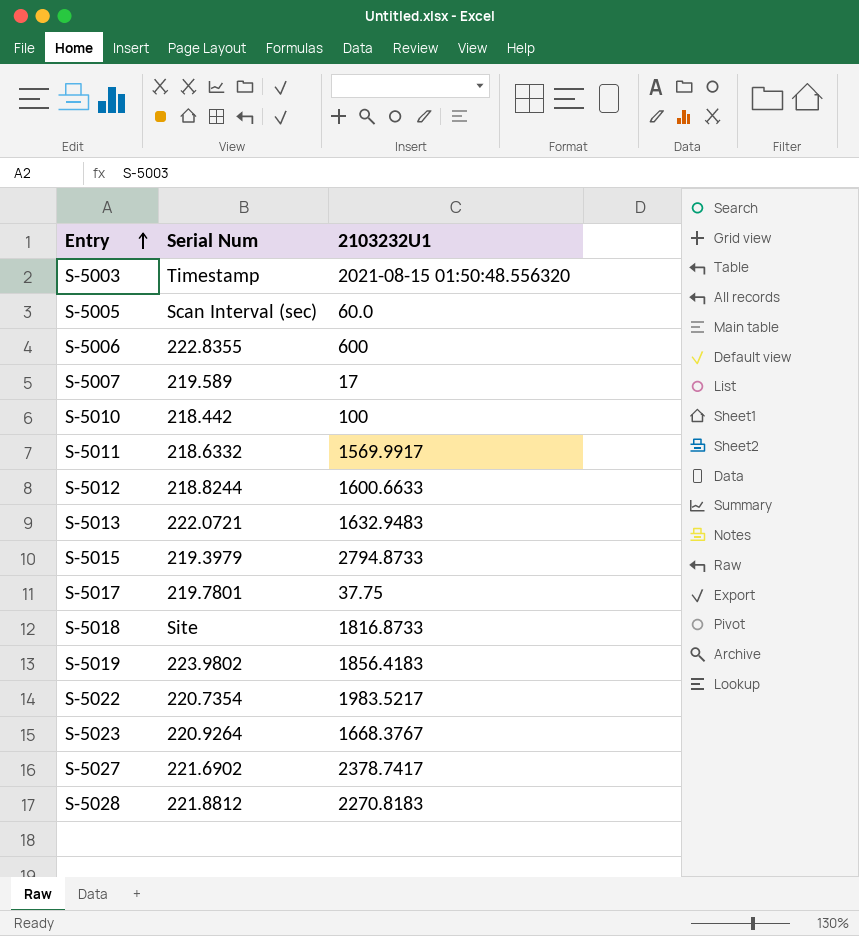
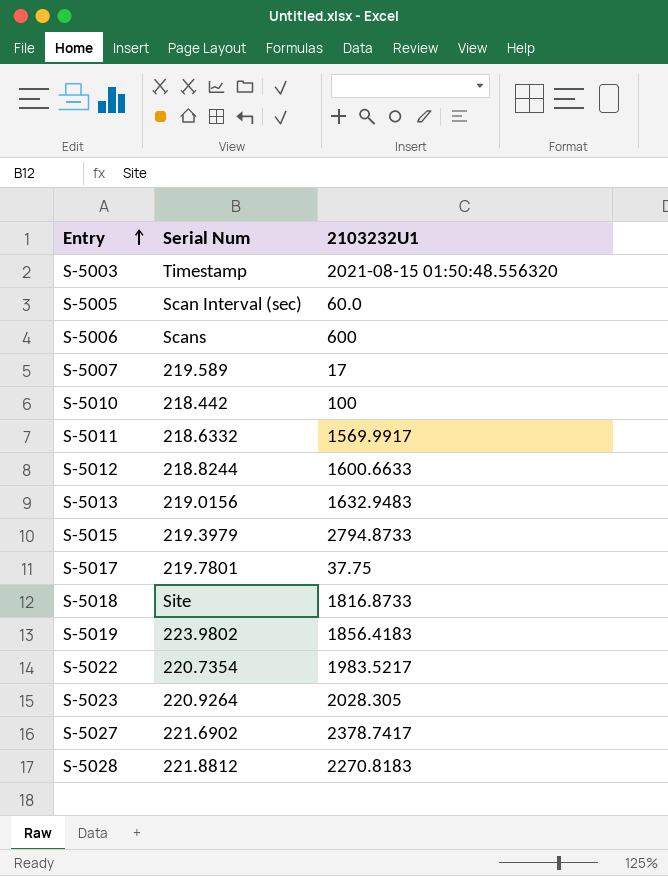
S-5006 | Serial Num: 222.8355 -> Scans
S-5013 | Serial Num: 222.0721 -> 219.0156
S-5023 | 2103232U1: 1668.3767 -> 2028.305

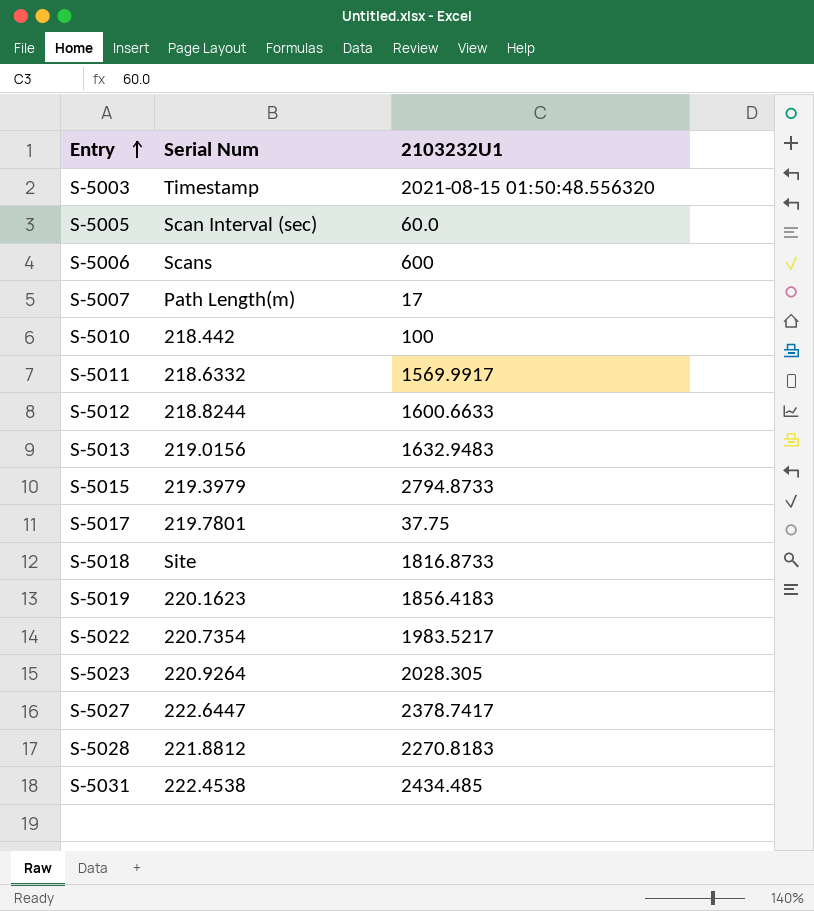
S-5007 | Serial Num: 219.589 -> Path Length(m)
S-5019 | Serial Num: 223.9802 -> 220.1623
S-5027 | Serial Num: 221.6902 -> 222.6447
row S-5031: none -> 222.4538 | 2434.485

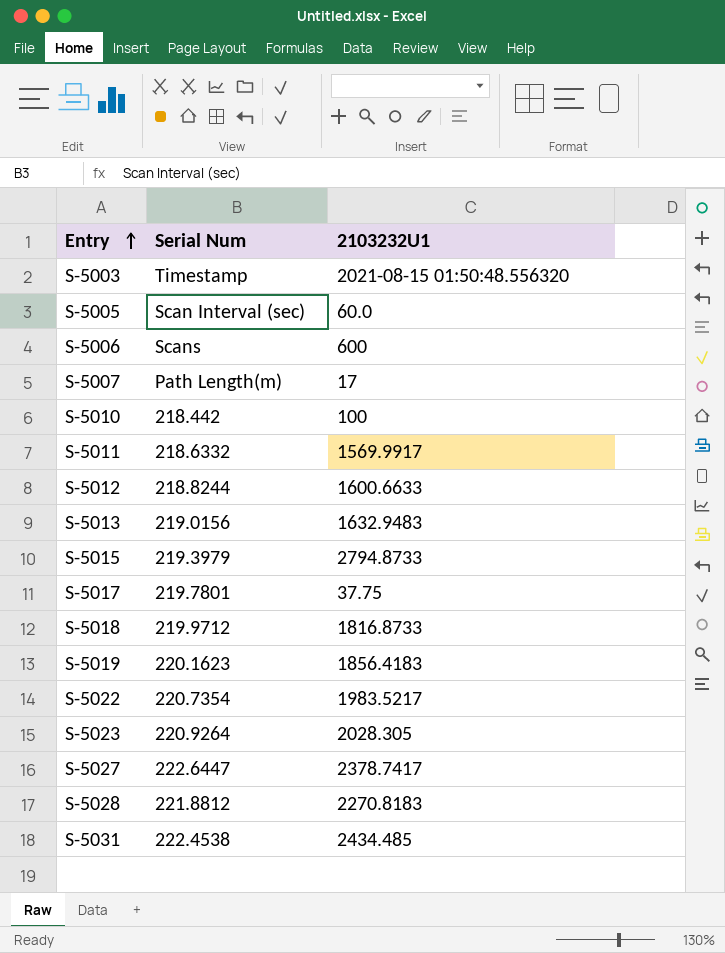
S-5018 | Serial Num: Site -> 219.9712

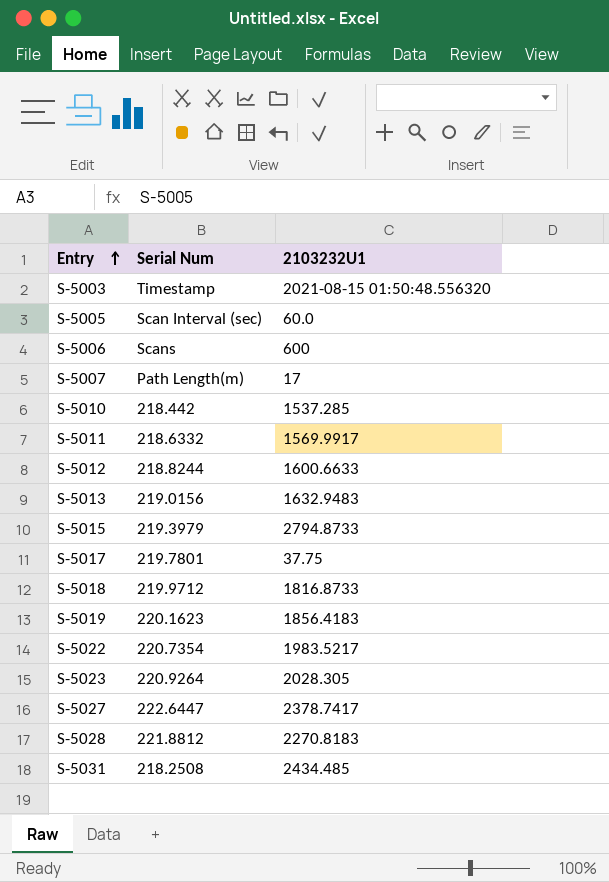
S-5010 | 2103232U1: 100 -> 1537.285
S-5031 | Serial Num: 222.4538 -> 218.2508

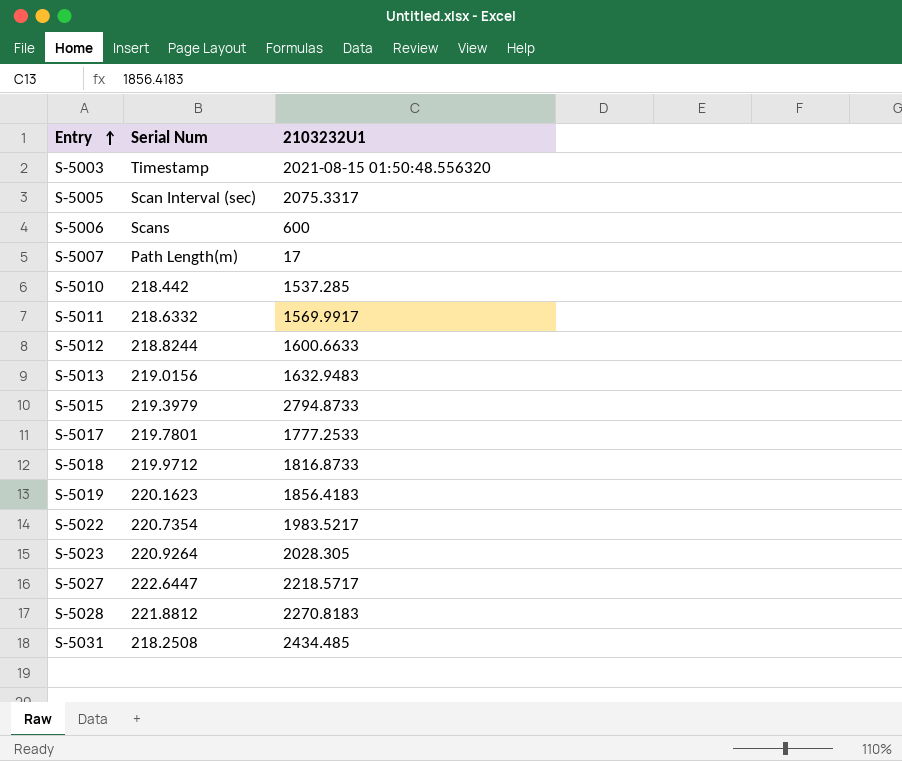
S-5005 | 2103232U1: 60.0 -> 2075.3317
S-5017 | 2103232U1: 37.75 -> 1777.2533
S-5027 | 2103232U1: 2378.7417 -> 2218.5717

